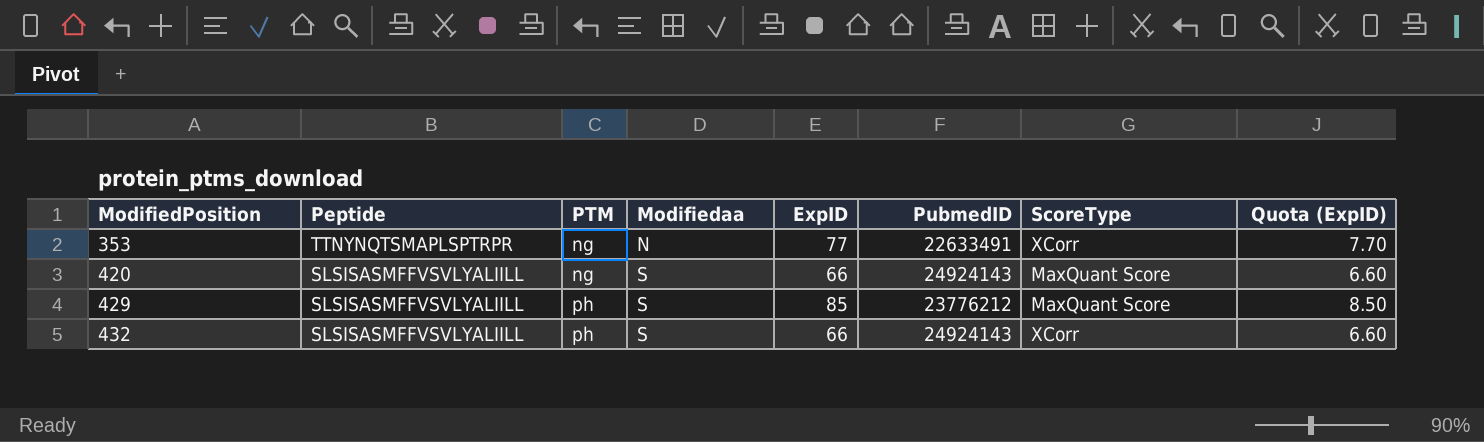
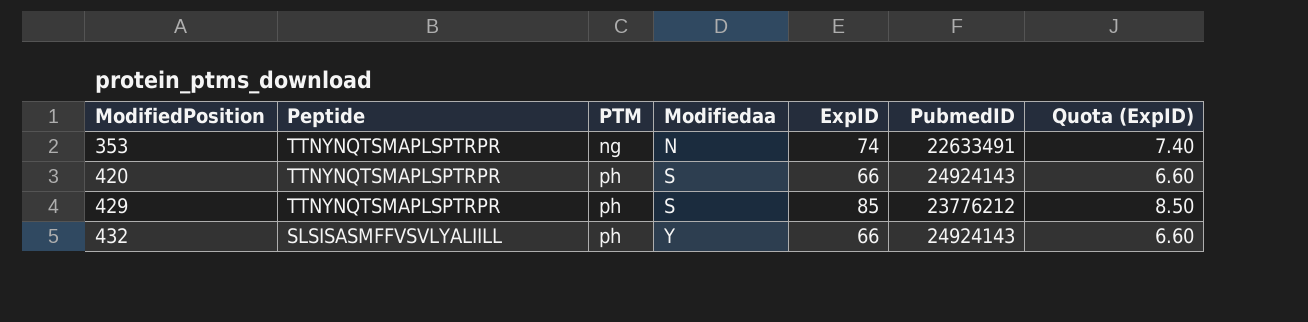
column ScoreType | position: 7 -> none
353 | ExpID: 77 -> 74
353 | Quota (ExpID): 7.70 -> 7.40
420 | Peptide: SLSISASMFFVSVLYALIILL -> TTNYNQTSMAPLSPTRPR
420 | PTM: ng -> ph
429 | Peptide: SLSISASMFFVSVLYALIILL -> TTNYNQTSMAPLSPTRPR
432 | Modifiedaa: S -> Y

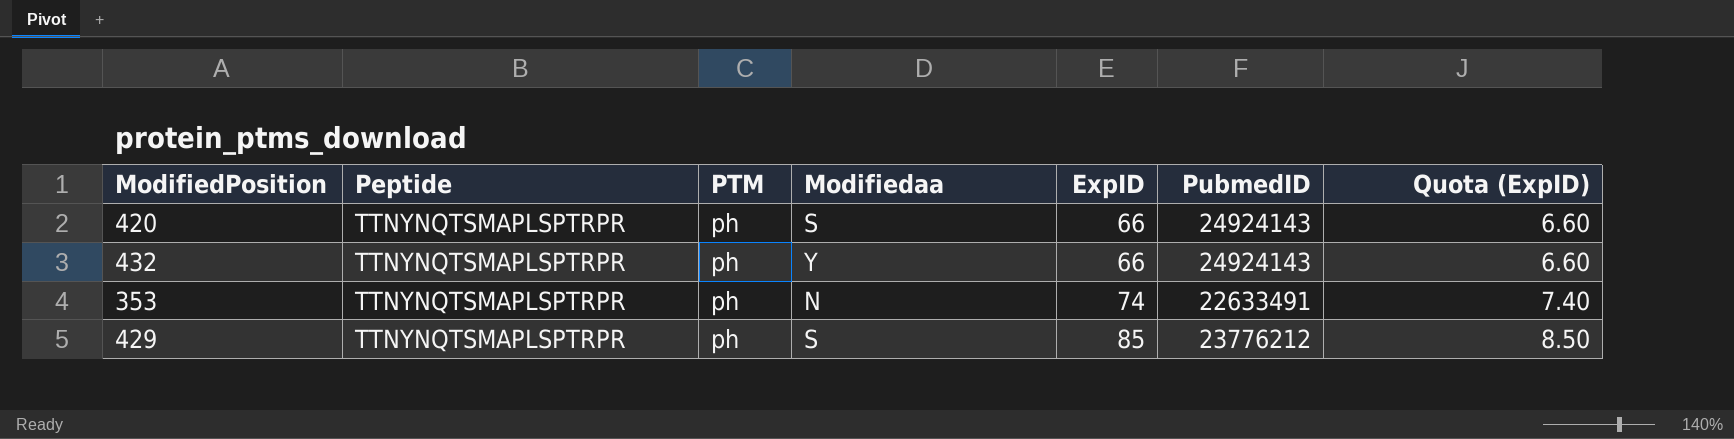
row order: ModifiedPosition ascending -> ExpID ascending
432 | Peptide: SLSISASMFFVSVLYALIILL -> TTNYNQTSMAPLSPTRPR
353 | PTM: ng -> ph

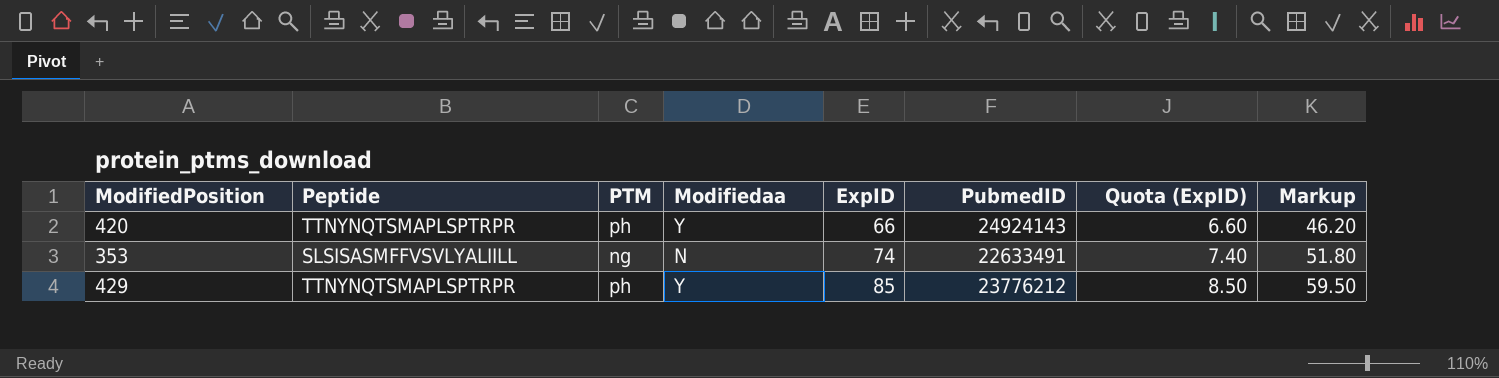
column Markup | formula: none -> [ExpID] * 0.7
row 432: TTNYNQTSMAPLSPTRPR | ph | Y | 66 | 24924143 | 6.60 -> none
420 | Modifiedaa: S -> Y
353 | Peptide: TTNYNQTSMAPLSPTRPR -> SLSISASMFFVSVLYALIILL
353 | PTM: ph -> ng
429 | Modifiedaa: S -> Y

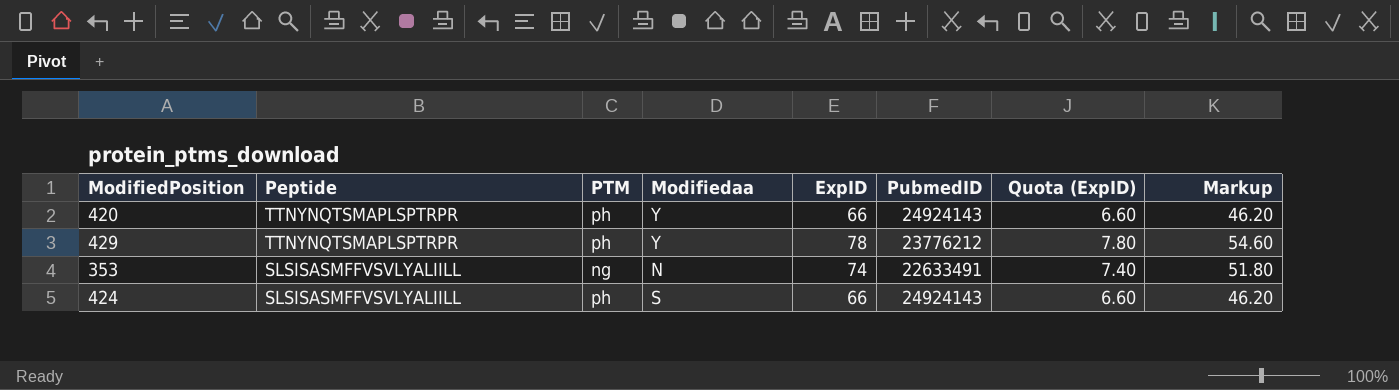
row order: ExpID ascending -> Peptide descending
429 | ExpID: 85 -> 78
429 | Quota (ExpID): 8.50 -> 7.80
429 | Markup: 59.50 -> 54.60
row 424: none -> SLSISASMFFVSVLYALIILL | ph | S | 66 | 24924143 | 6.60 | 46.20

